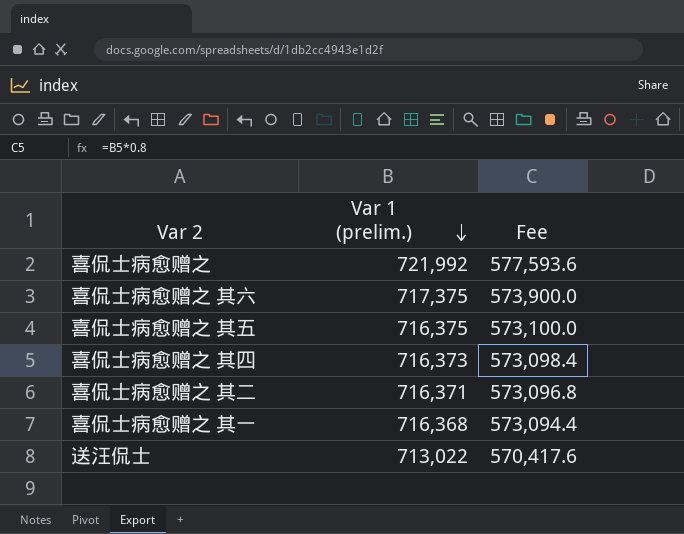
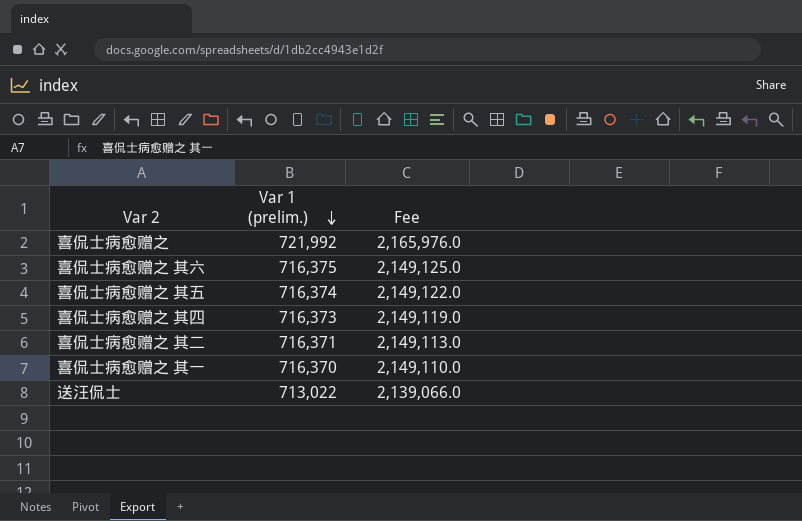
column Fee | formula: [Var 1 (prelim.)] * 0.8 -> [Var 1 (prelim.)] * 3
喜侃士病愈赠之 其六 | Var 1 (prelim.): 717,375 -> 716,375
喜侃士病愈赠之 其五 | Var 1 (prelim.): 716,375 -> 716,374
喜侃士病愈赠之 其一 | Var 1 (prelim.): 716,368 -> 716,370

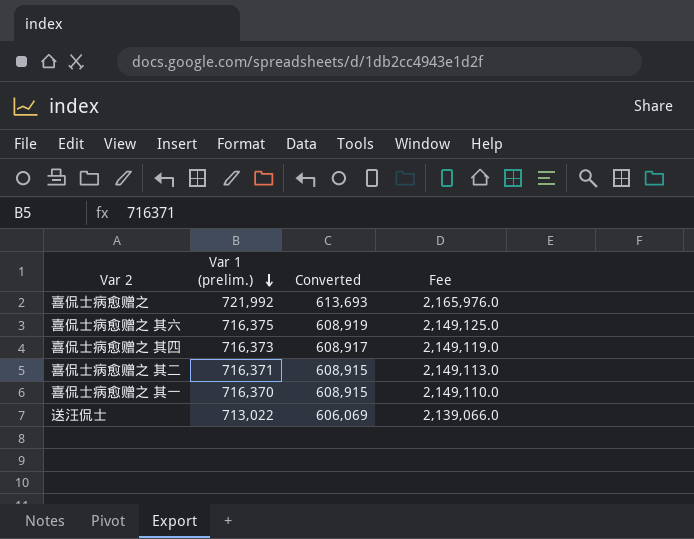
column Converted | formula: none -> [Var 1 (prelim.)] * 0.85
row 喜侃士病愈赠之 其五: 716,374 | 2,149,122.0 -> none

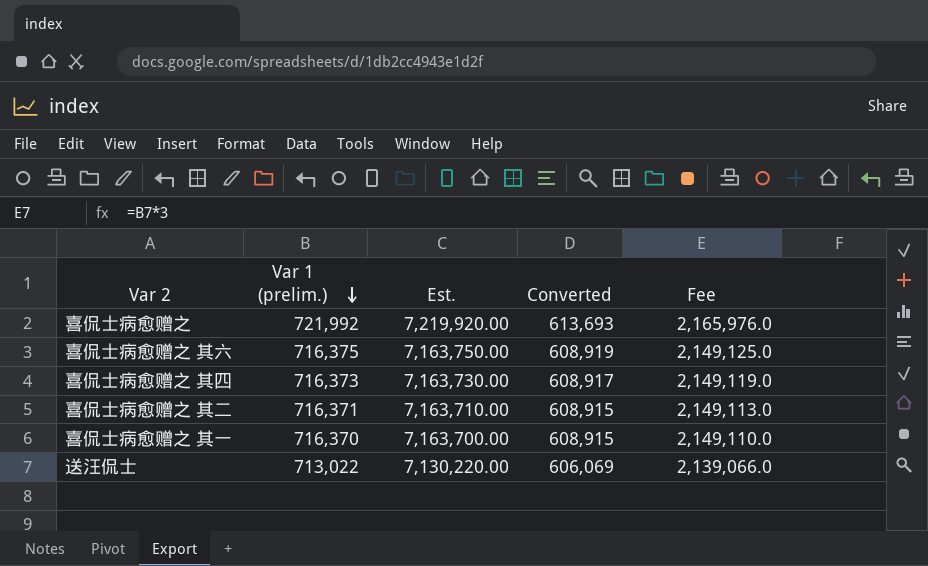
column Est. | formula: none -> [Var 1 (prelim.)] * 10

